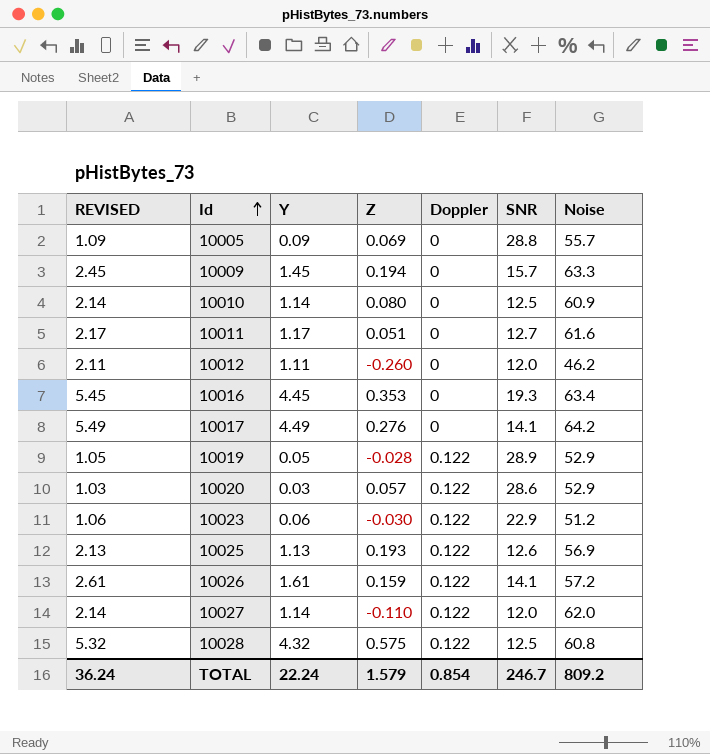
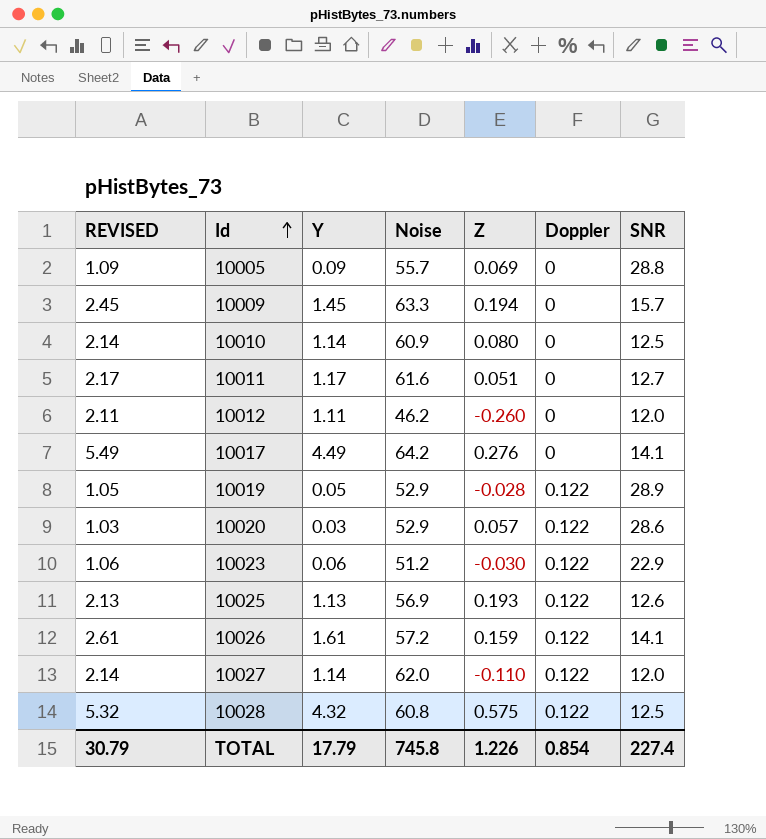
column Noise | position: 7 -> 4
row 10016: 5.45 | 4.45 | 0.353 | 0 | 19.3 | 63.4 -> none
TOTAL | REVISED: 36.24 -> 30.79
TOTAL | Y: 22.24 -> 17.79
TOTAL | Noise: 809.2 -> 745.8
TOTAL | Z: 1.579 -> 1.226
TOTAL | SNR: 246.7 -> 227.4

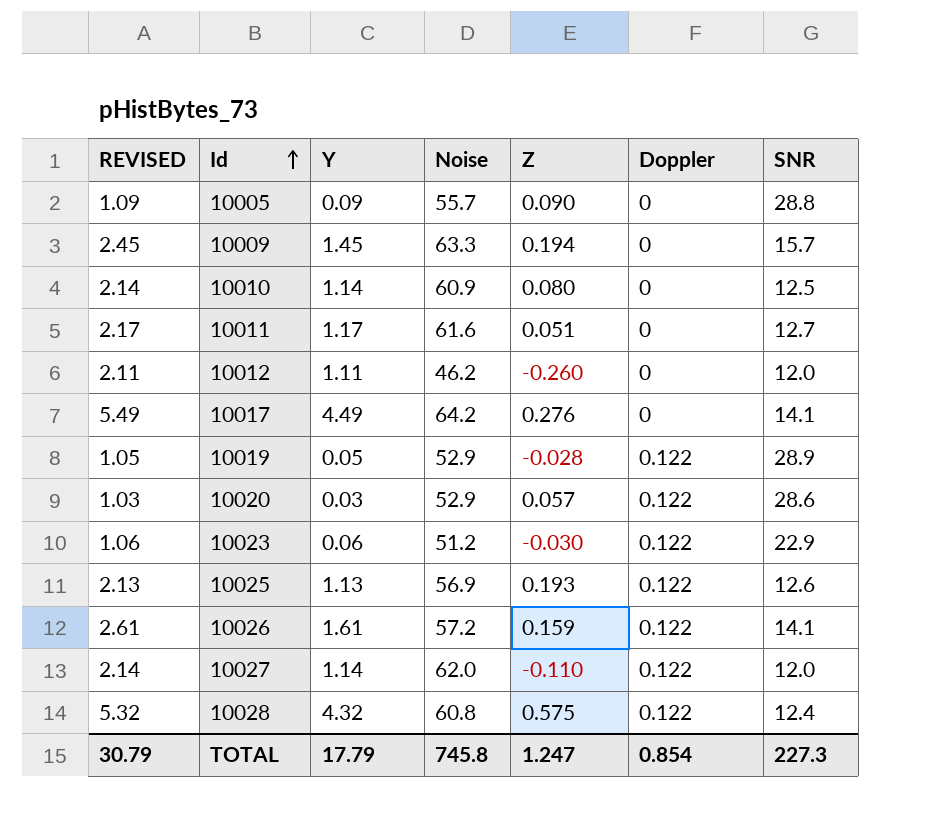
10005 | Z: 0.069 -> 0.090
10028 | SNR: 12.5 -> 12.4
TOTAL | Z: 1.226 -> 1.247
TOTAL | SNR: 227.4 -> 227.3

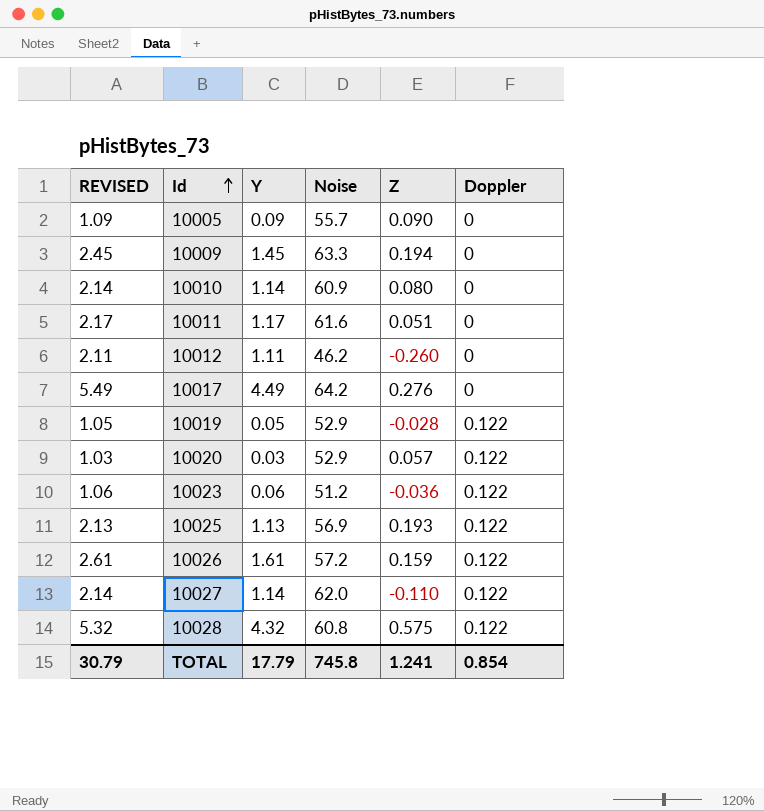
column SNR | position: 7 -> none
10023 | Z: -0.030 -> -0.036
TOTAL | Z: 1.247 -> 1.241

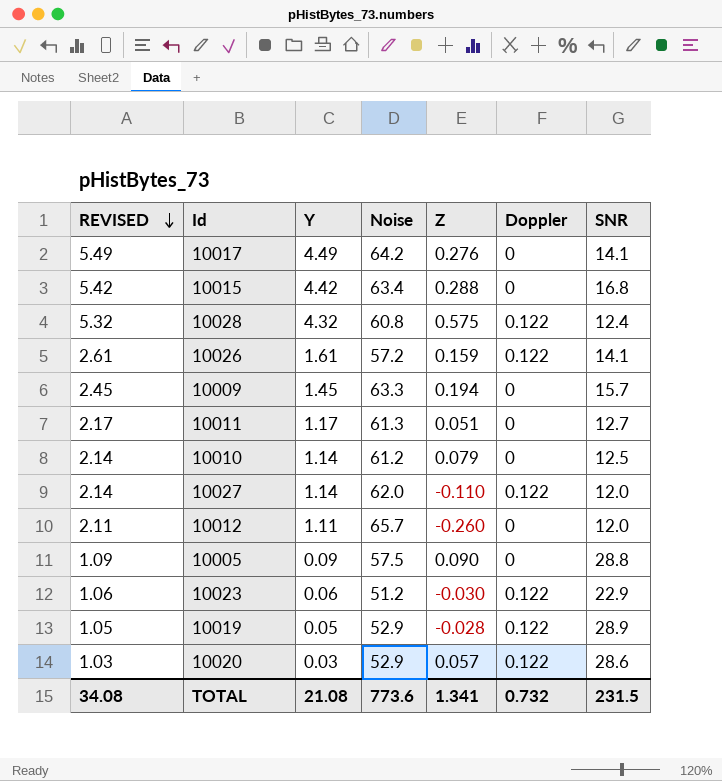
row order: Id ascending -> REVISED descending
column SNR | position: none -> 7
row 10025: 2.13 | 1.13 | 56.9 | 0.193 | 0.122 -> none
row 10015: none -> 5.42 | 4.42 | 63.4 | 0.288 | 0 | 16.8
10011 | Noise: 61.6 -> 61.3
10010 | Noise: 60.9 -> 61.2
10010 | Z: 0.080 -> 0.079
10012 | Noise: 46.2 -> 65.7
10005 | Noise: 55.7 -> 57.5
10023 | Z: -0.036 -> -0.030
TOTAL | REVISED: 30.79 -> 34.08
TOTAL | Y: 17.79 -> 21.08
TOTAL | Noise: 745.8 -> 773.6
TOTAL | Z: 1.241 -> 1.341
TOTAL | Doppler: 0.854 -> 0.732

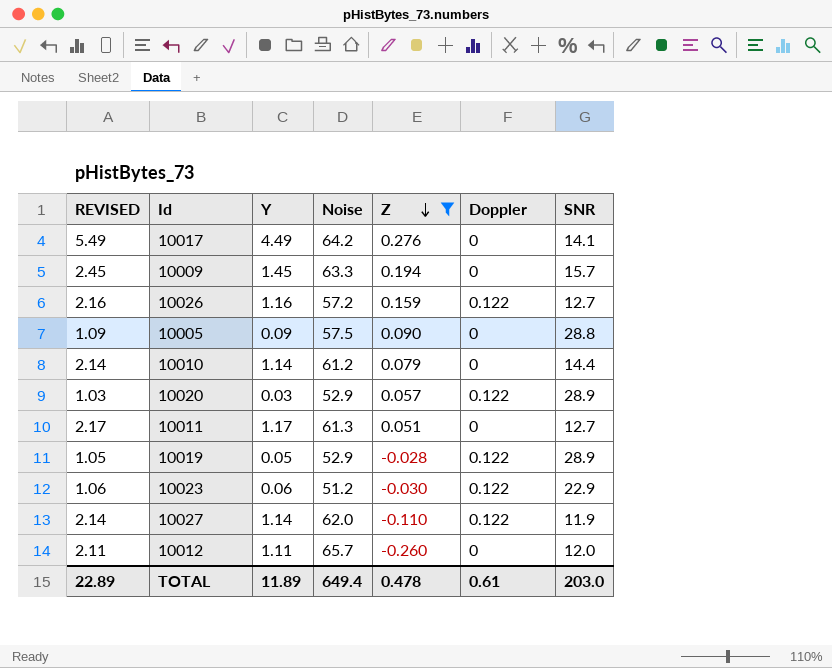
filter: none -> Z <= 0.276
row order: REVISED descending -> Z descending
10026 | REVISED: 2.61 -> 2.16
10026 | Y: 1.61 -> 1.16
10026 | SNR: 14.1 -> 12.7
10010 | SNR: 12.5 -> 14.4
10020 | SNR: 28.6 -> 28.9
10027 | SNR: 12.0 -> 11.9
TOTAL | REVISED: 34.08 -> 22.89
TOTAL | Y: 21.08 -> 11.89
TOTAL | Noise: 773.6 -> 649.4
TOTAL | Z: 1.341 -> 0.478
TOTAL | Doppler: 0.732 -> 0.61
TOTAL | SNR: 231.5 -> 203.0

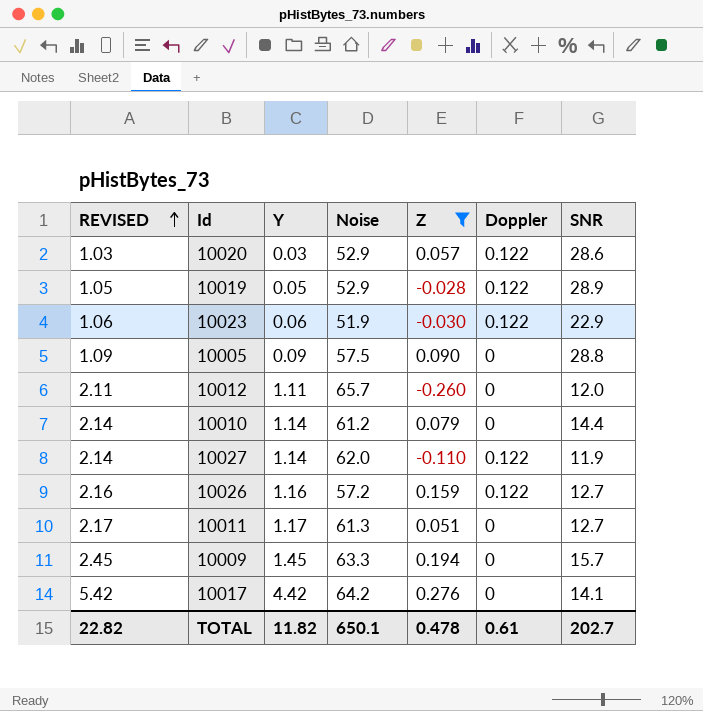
row order: Z descending -> REVISED ascending
10020 | SNR: 28.9 -> 28.6
10023 | Noise: 51.2 -> 51.9
10017 | REVISED: 5.49 -> 5.42
10017 | Y: 4.49 -> 4.42
TOTAL | REVISED: 22.89 -> 22.82
TOTAL | Y: 11.89 -> 11.82
TOTAL | Noise: 649.4 -> 650.1
TOTAL | SNR: 203.0 -> 202.7

